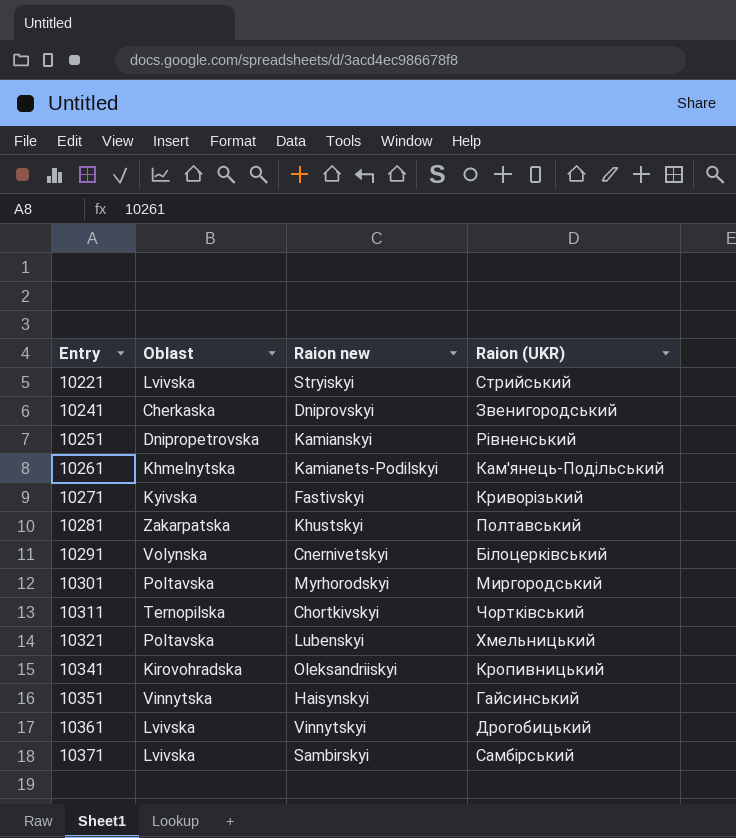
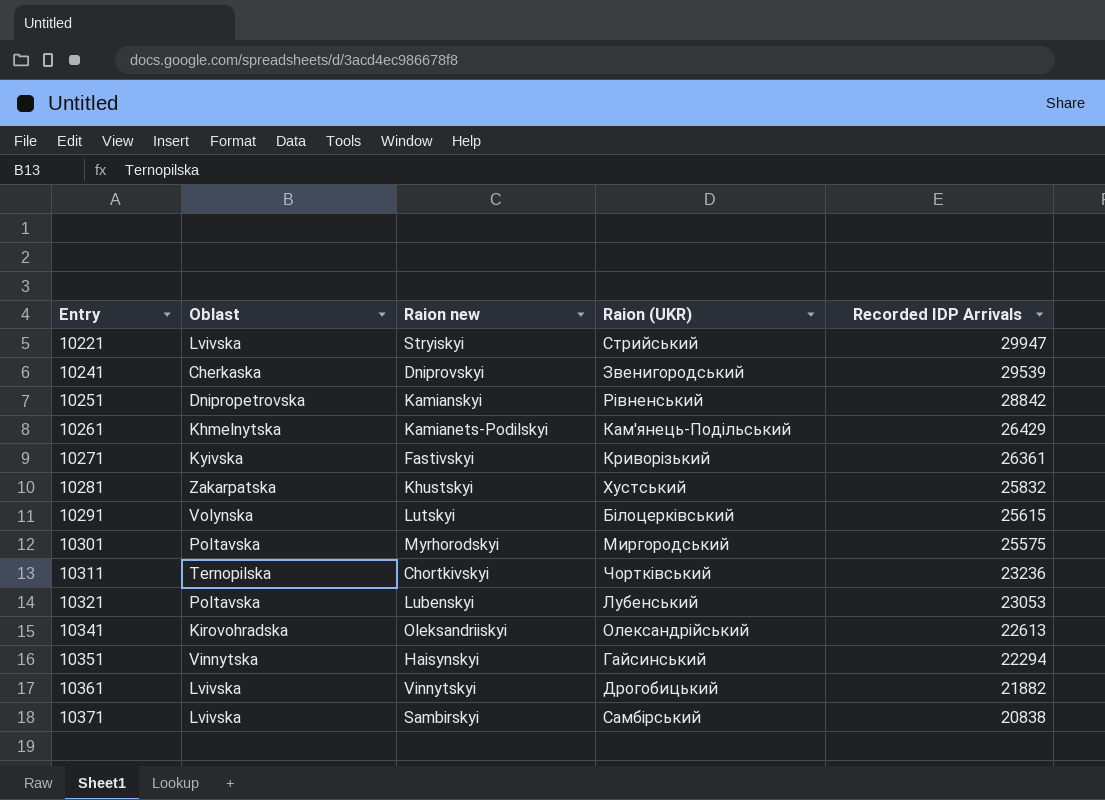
column Recorded IDP Arrivals | position: none -> 5
10281 | Raion (UKR): Полтавський -> Хустський
10291 | Raion new: Cnernivetskyi -> Lutskyi
10321 | Raion (UKR): Хмельницький -> Лубенський
10341 | Raion (UKR): Кропивницький -> Олександрійський

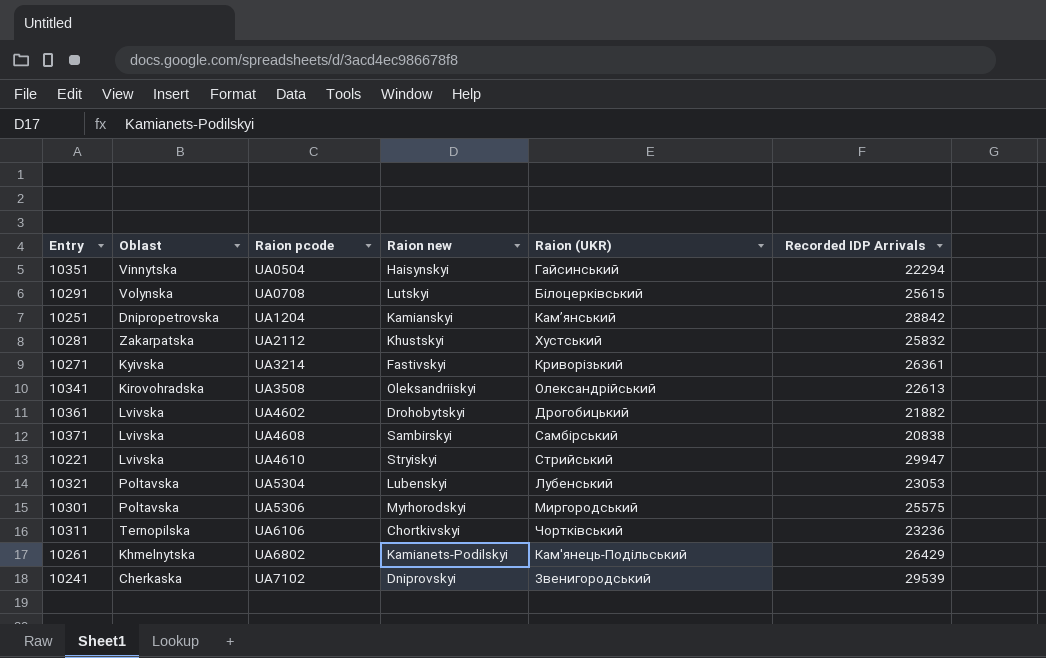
row order: Entry ascending -> Raion pcode ascending
column Raion pcode | position: none -> 3
10251 | Raion (UKR): Рівненський -> Кам’янський
10361 | Raion new: Vinnytskyi -> Drohobytskyi

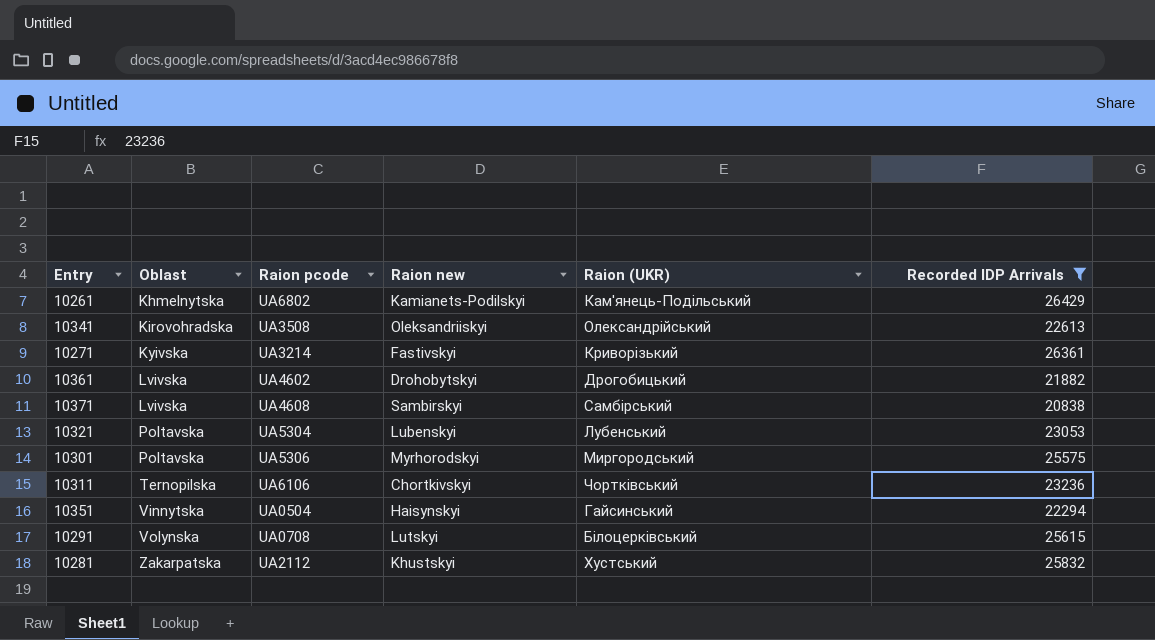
filter: none -> Recorded IDP Arrivals <= 26429
row order: Raion pcode ascending -> Oblast ascending

